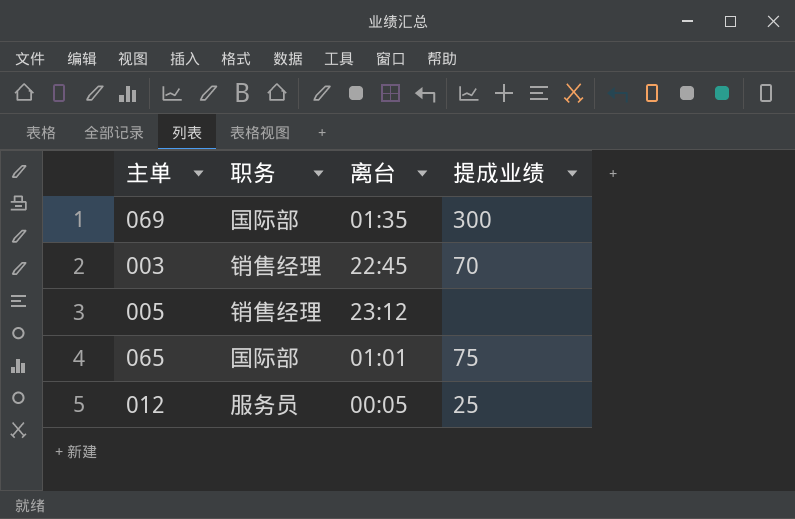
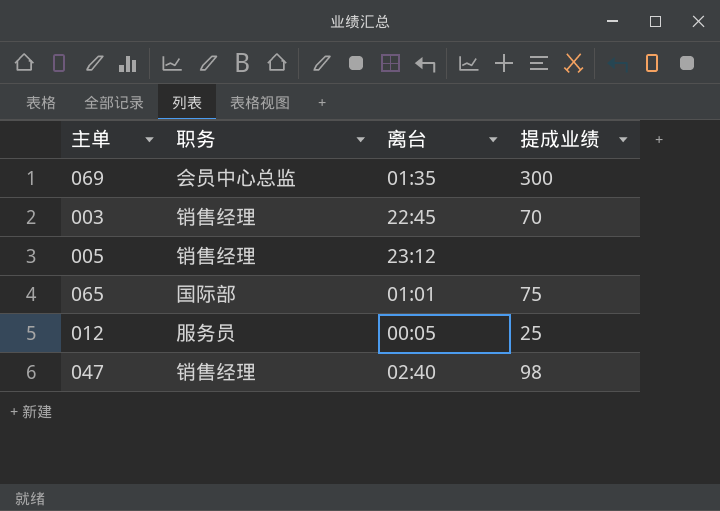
069 | 职务: 国际部 -> 会员中心总监
row 047: none -> 销售经理 | 02:40 | 98

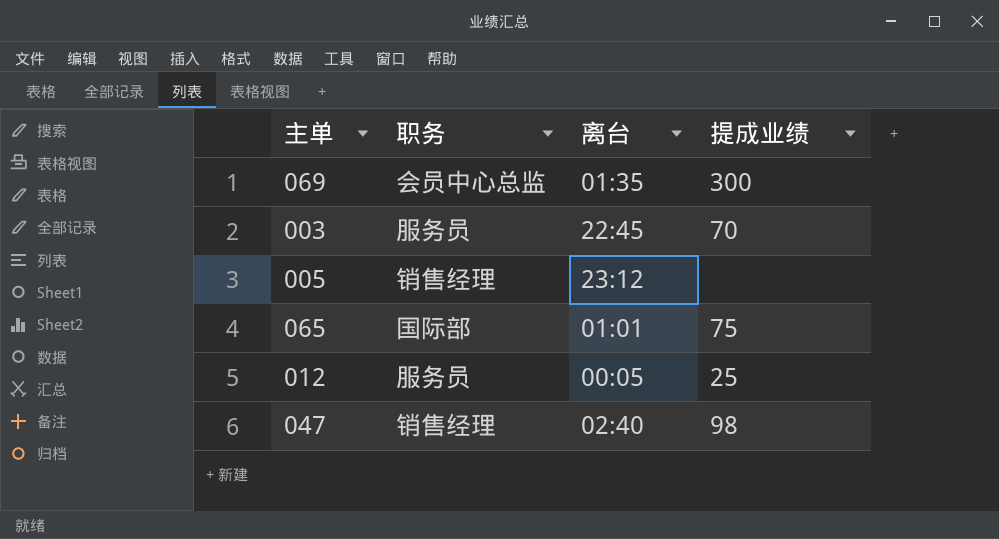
003 | 职务: 销售经理 -> 服务员

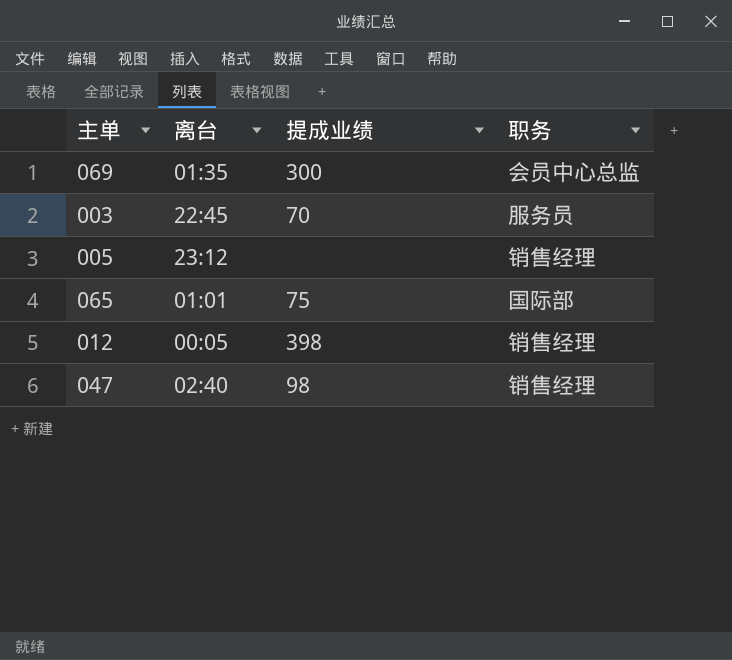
column 职务 | position: 2 -> 4
012 | 提成业绩: 25 -> 398
012 | 职务: 服务员 -> 销售经理

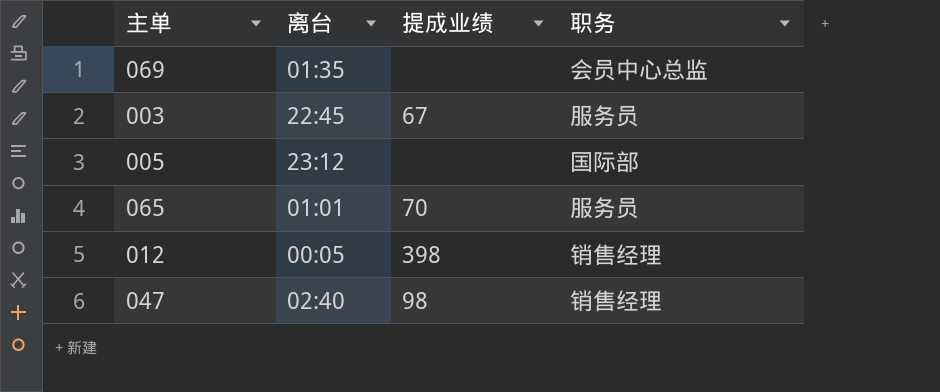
069 | 提成业绩: 300 -> none
003 | 提成业绩: 70 -> 67
005 | 职务: 销售经理 -> 国际部
065 | 提成业绩: 75 -> 70
065 | 职务: 国际部 -> 服务员

